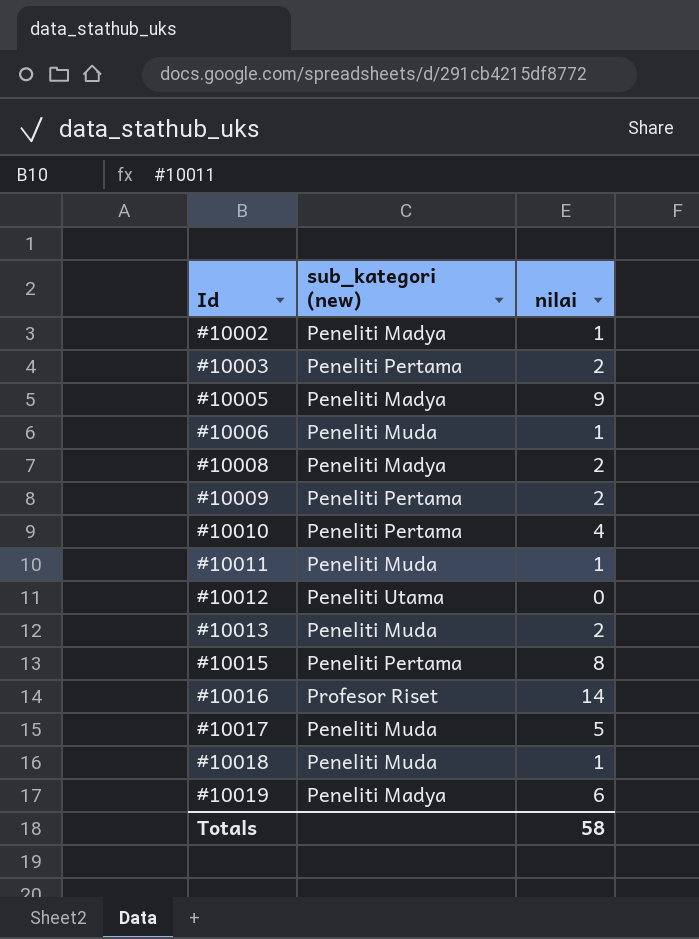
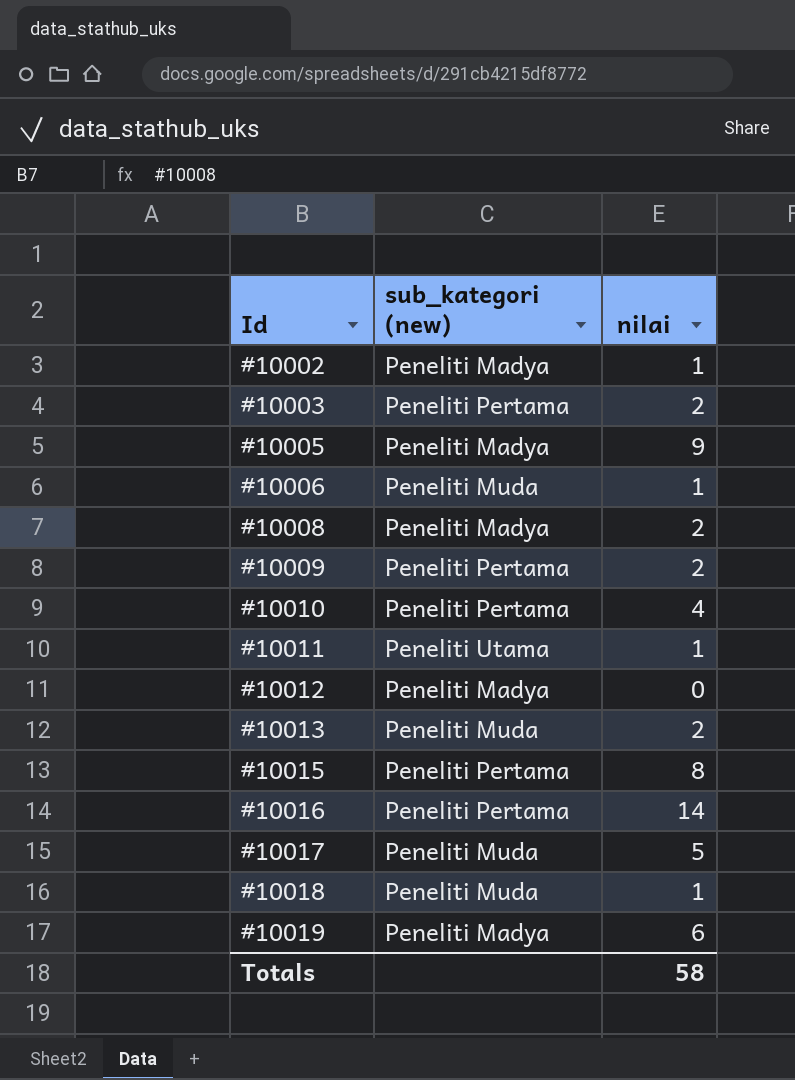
#10011 | sub_kategori (new): Peneliti Muda -> Peneliti Utama
#10012 | sub_kategori (new): Peneliti Utama -> Peneliti Madya
#10016 | sub_kategori (new): Profesor Riset -> Peneliti Pertama

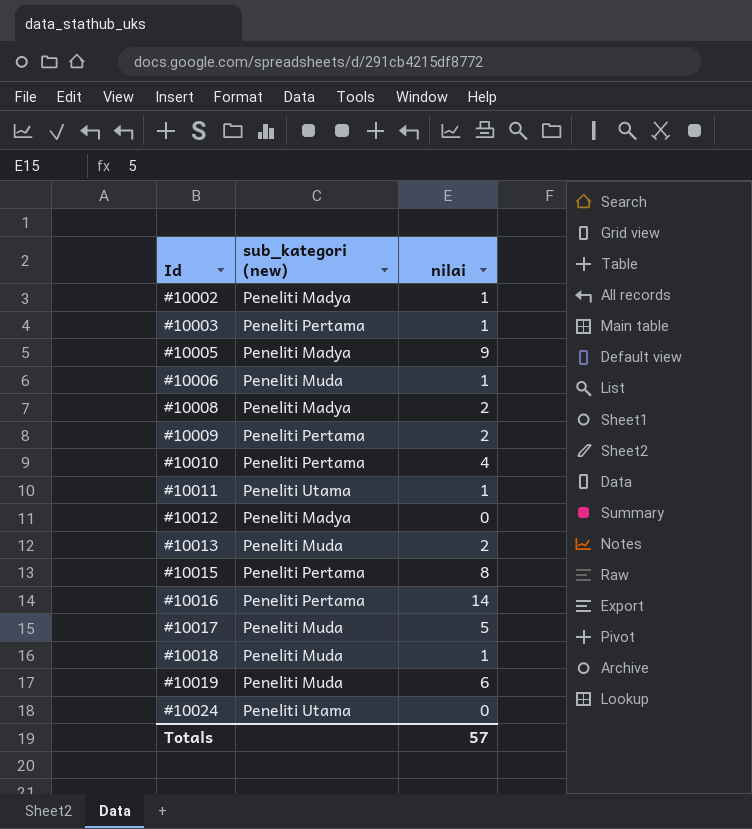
#10003 | nilai: 2 -> 1
#10019 | sub_kategori (new): Peneliti Madya -> Peneliti Muda
row #10024: none -> Peneliti Utama | 0
Totals | nilai: 58 -> 57

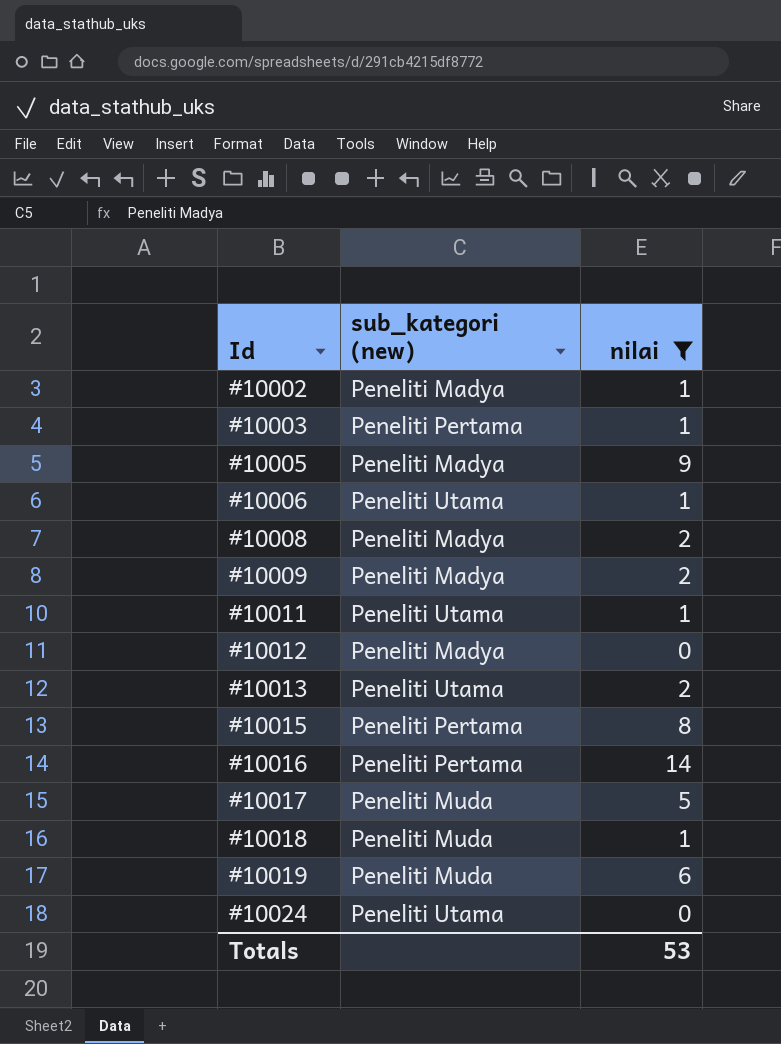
filter: none -> nilai != 4
#10006 | sub_kategori (new): Peneliti Muda -> Peneliti Utama
#10009 | sub_kategori (new): Peneliti Pertama -> Peneliti Madya
#10013 | sub_kategori (new): Peneliti Muda -> Peneliti Utama
Totals | nilai: 57 -> 53

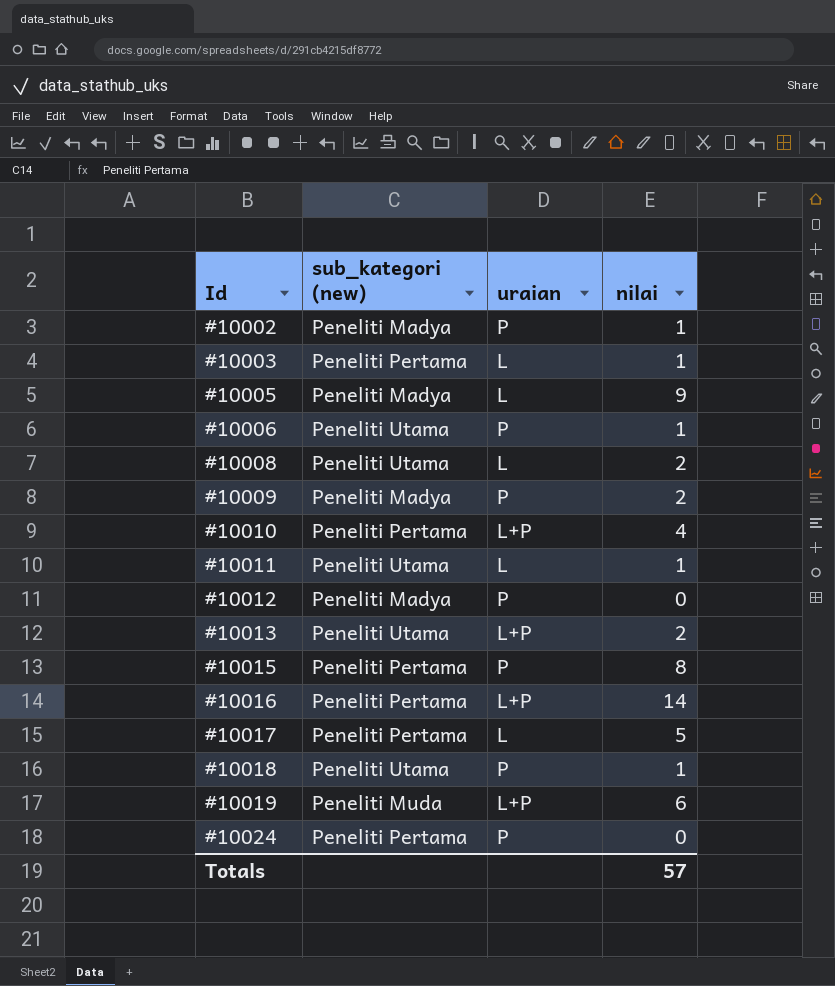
filter: nilai != 4 -> none
column uraian | position: none -> 3
#10008 | sub_kategori (new): Peneliti Madya -> Peneliti Utama
#10017 | sub_kategori (new): Peneliti Muda -> Peneliti Pertama
#10018 | sub_kategori (new): Peneliti Muda -> Peneliti Utama
#10024 | sub_kategori (new): Peneliti Utama -> Peneliti Pertama
Totals | nilai: 53 -> 57

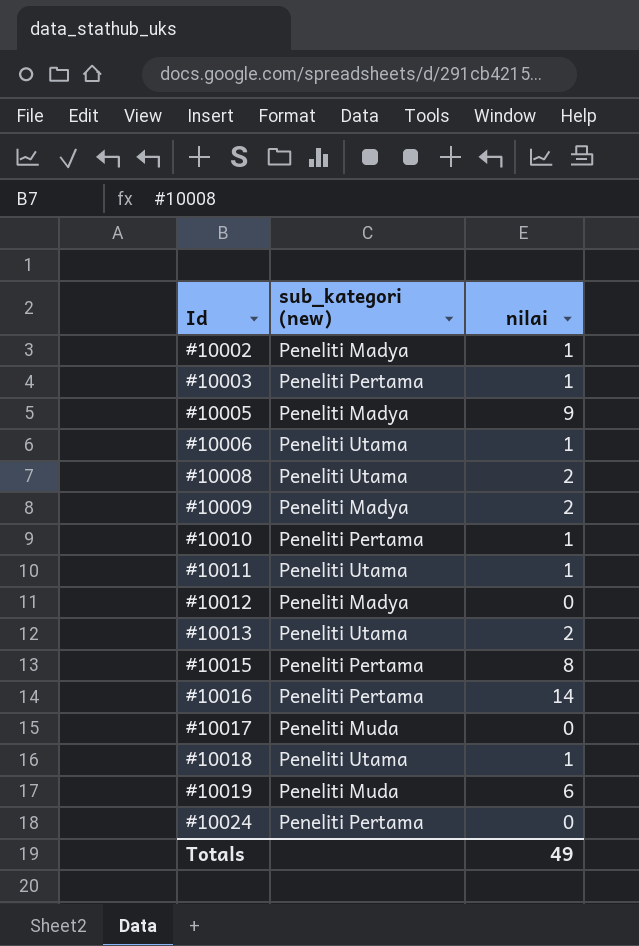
column uraian | position: 3 -> none
#10010 | nilai: 4 -> 1
#10017 | sub_kategori (new): Peneliti Pertama -> Peneliti Muda
#10017 | nilai: 5 -> 0
Totals | nilai: 57 -> 49

